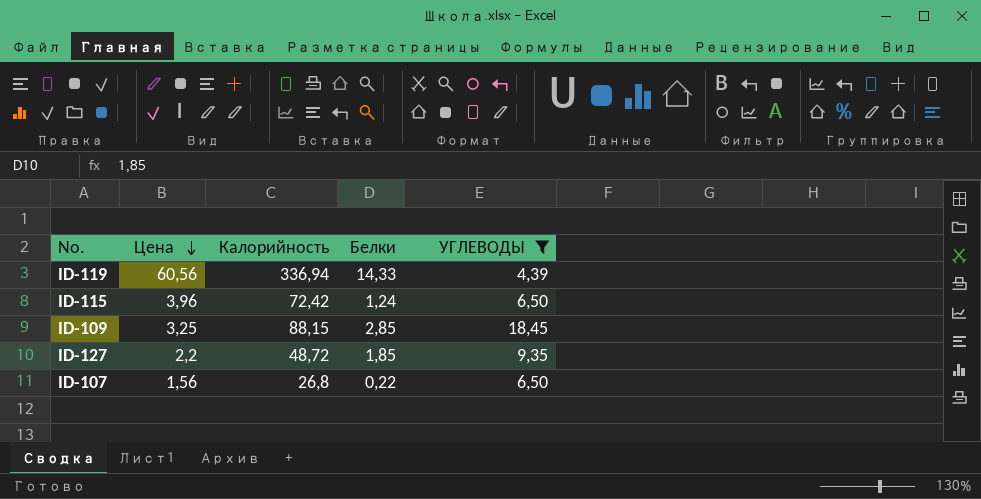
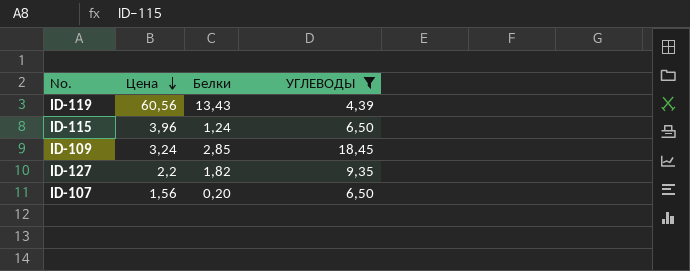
column Калорийность | position: 3 -> none
ID-119 | Белки: 14,33 -> 13,43
ID-109 | Цена: 3,25 -> 3,24
ID-127 | Белки: 1,85 -> 1,82
ID-107 | Белки: 0,22 -> 0,20

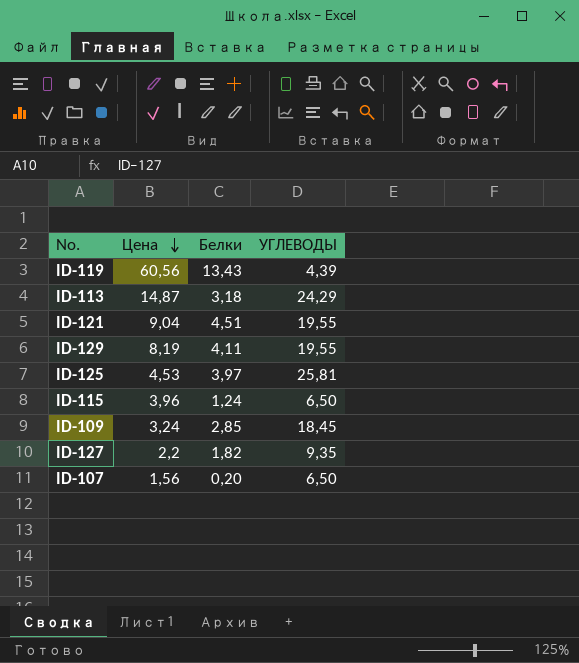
filter: УГЛЕВОДЫ <= 18,45 -> none

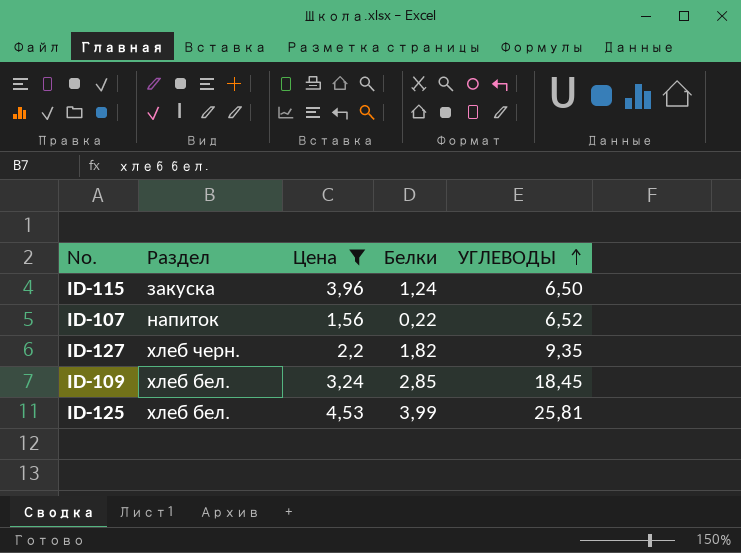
filter: none -> Цена <= 4,53
row order: Цена descending -> УГЛЕВОДЫ ascending
column Раздел | position: none -> 2
ID-107 | Белки: 0,20 -> 0,22
ID-107 | УГЛЕВОДЫ: 6,50 -> 6,52
ID-125 | Белки: 3,97 -> 3,99

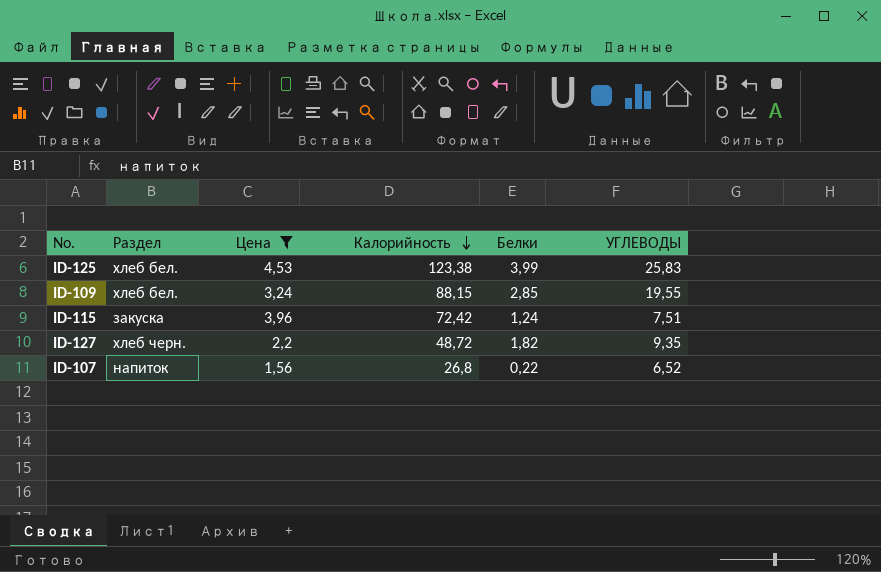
row order: УГЛЕВОДЫ ascending -> Калорийность descending
column Калорийность | position: none -> 4
ID-125 | УГЛЕВОДЫ: 25,81 -> 25,83
ID-109 | УГЛЕВОДЫ: 18,45 -> 19,55
ID-115 | УГЛЕВОДЫ: 6,50 -> 7,51

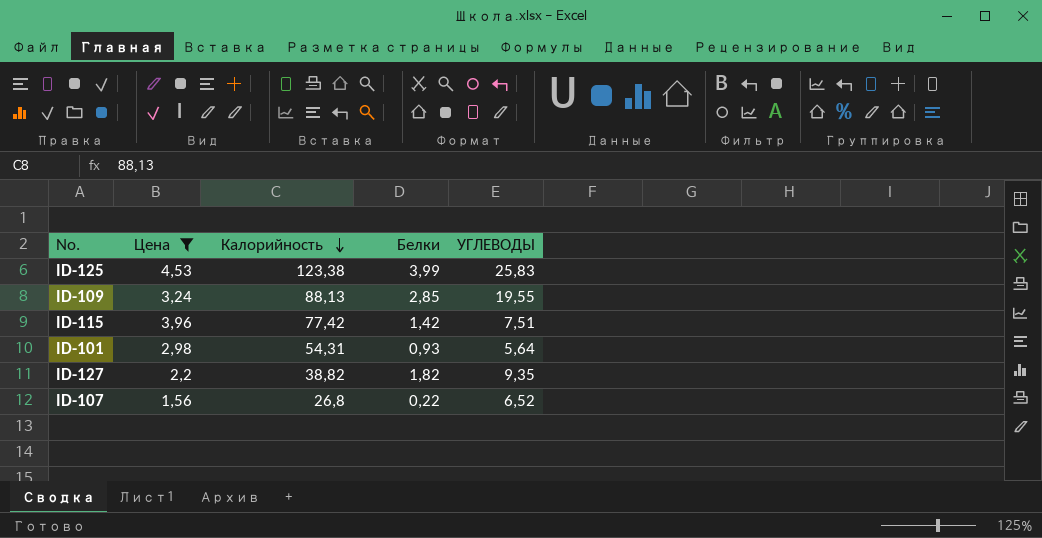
column Раздел | position: 2 -> none
ID-109 | Калорийность: 88,15 -> 88,13
ID-115 | Калорийность: 72,42 -> 77,42
ID-115 | Белки: 1,24 -> 1,42
row ID-101: none -> 2,98 | 54,31 | 0,93 | 5,64
ID-127 | Калорийность: 48,72 -> 38,82

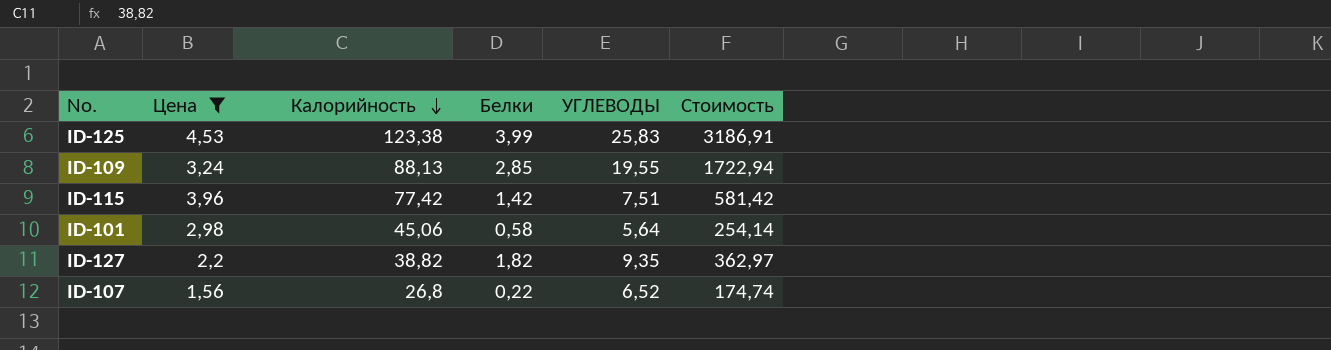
column Стоимость | formula: none -> [Калорийность] * [УГЛЕВОДЫ]
ID-101 | Калорийность: 54,31 -> 45,06
ID-101 | Белки: 0,93 -> 0,58

